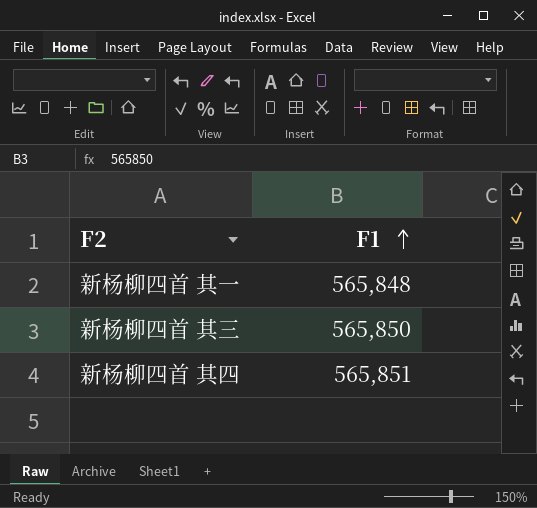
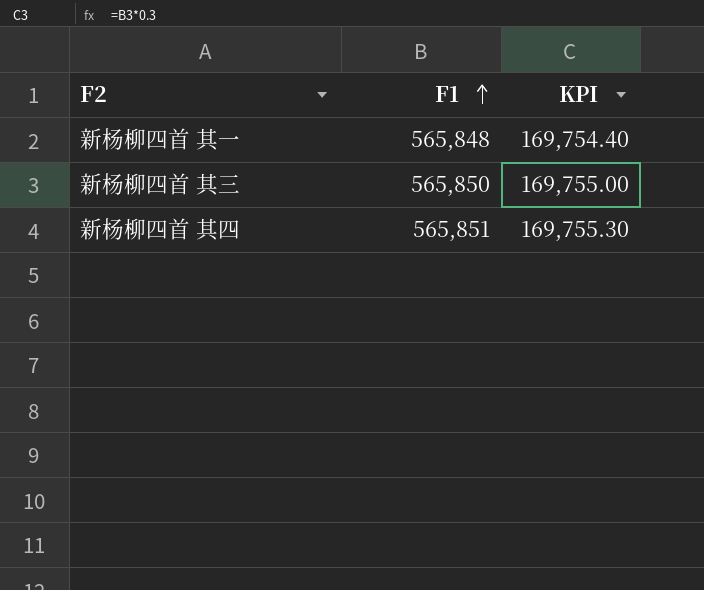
column KPI | formula: none -> [F1] * 0.3

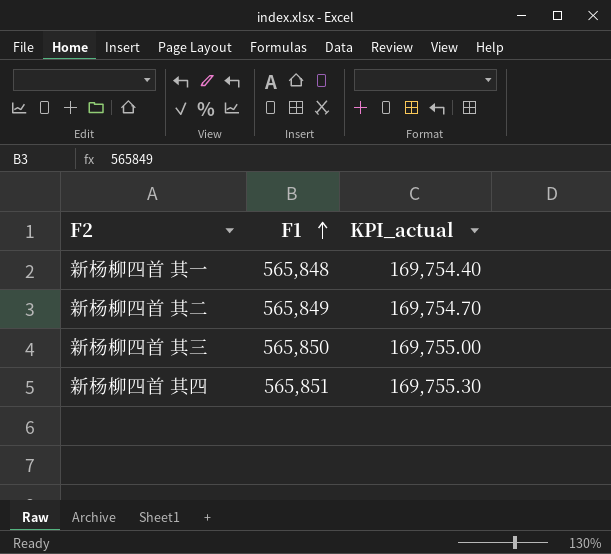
column name: KPI -> KPI_actual
row 新杨柳四首 其二: none -> 565,849 | 169,754.70

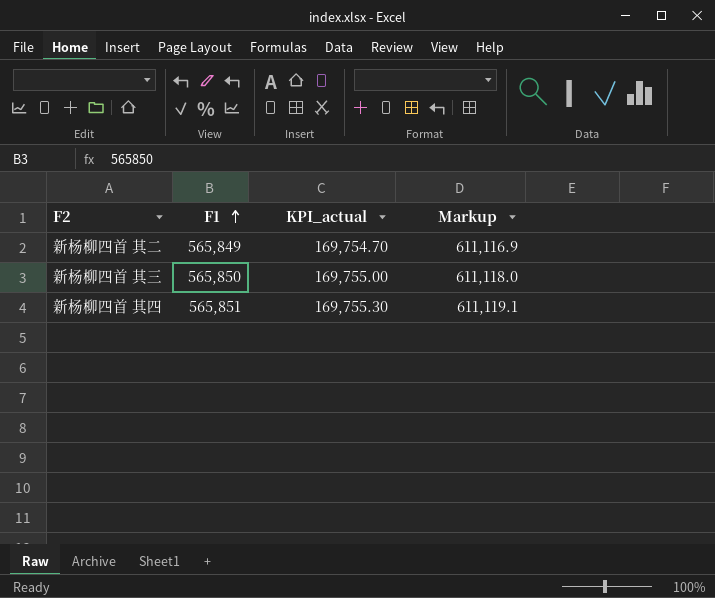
column Markup | formula: none -> [F1] * 1.08
row 新杨柳四首 其一: 565,848 | 169,754.40 -> none

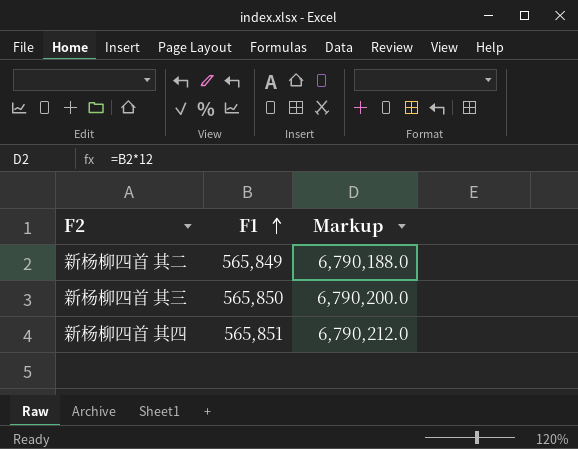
column KPI_actual | formula: [F1] * 0.3 -> none
column Markup | formula: [F1] * 1.08 -> [F1] * 12

